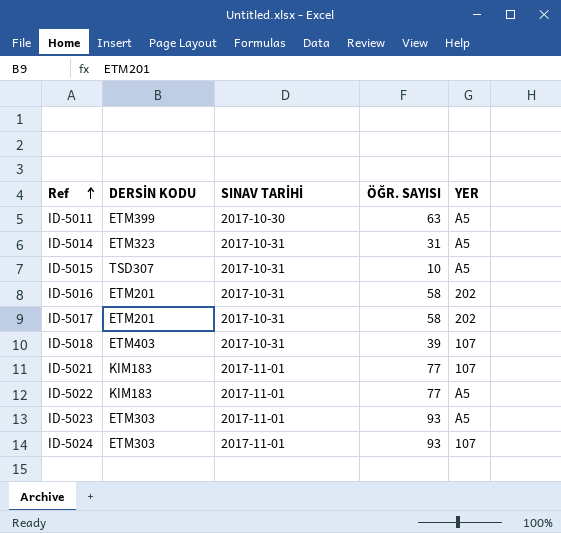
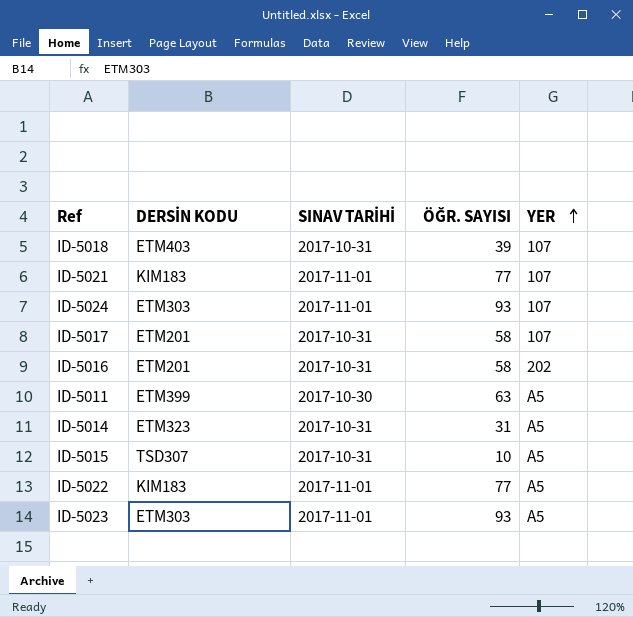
row order: Ref ascending -> YER ascending
ID-5017 | YER: 202 -> 107

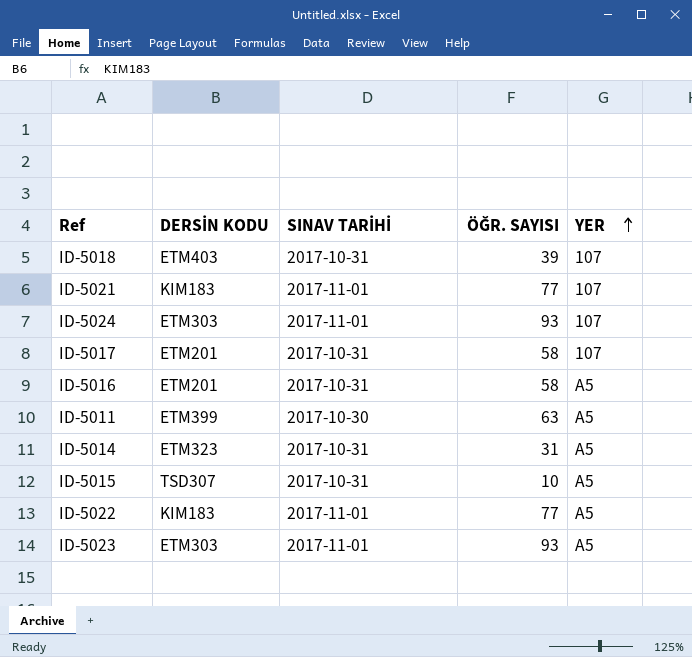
ID-5016 | YER: 202 -> A5

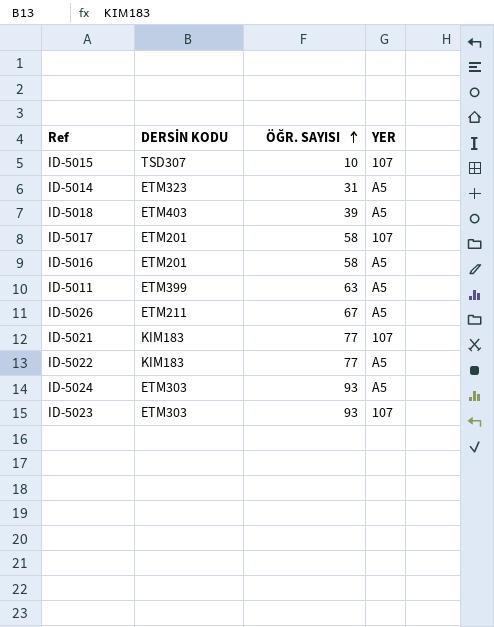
row order: YER ascending -> ÖĞR. SAYISI ascending
column SINAV TARİHİ | position: 3 -> none
ID-5015 | YER: A5 -> 107
ID-5018 | YER: 107 -> A5
row ID-5026: none -> ETM211 | 67 | A5
ID-5024 | YER: 107 -> A5
ID-5023 | YER: A5 -> 107

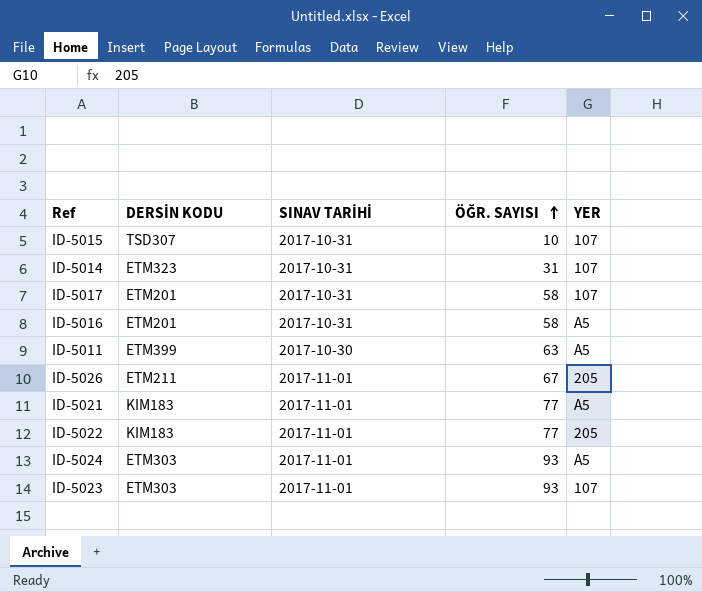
column SINAV TARİHİ | position: none -> 3
row ID-5018: ETM403 | 39 | A5 -> none
ID-5014 | YER: A5 -> 107
ID-5026 | YER: A5 -> 205
ID-5021 | YER: 107 -> A5
ID-5022 | YER: A5 -> 205

